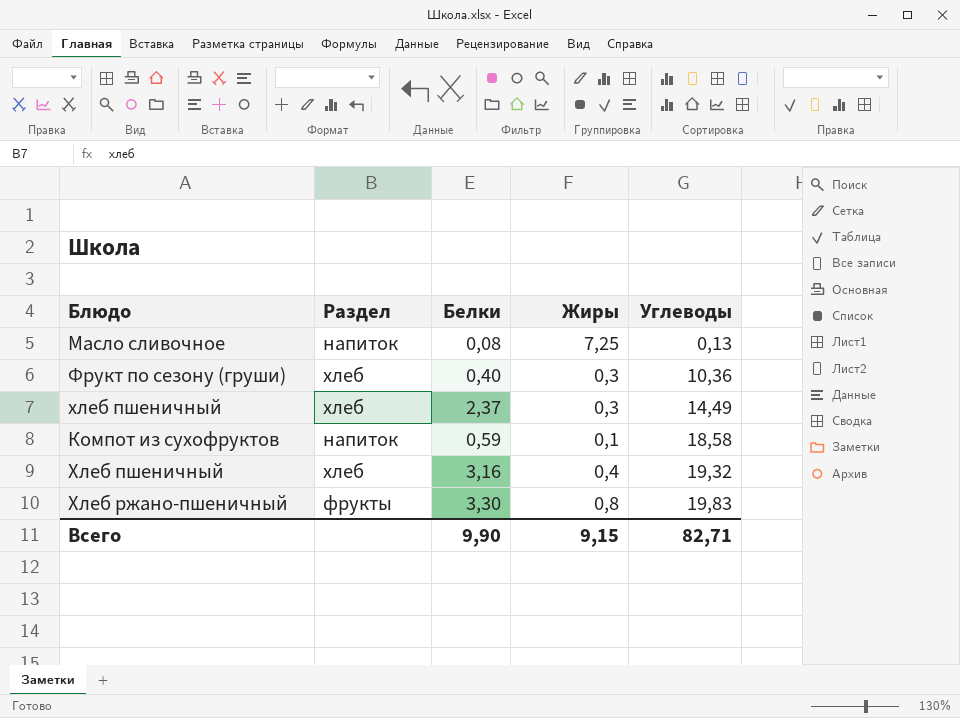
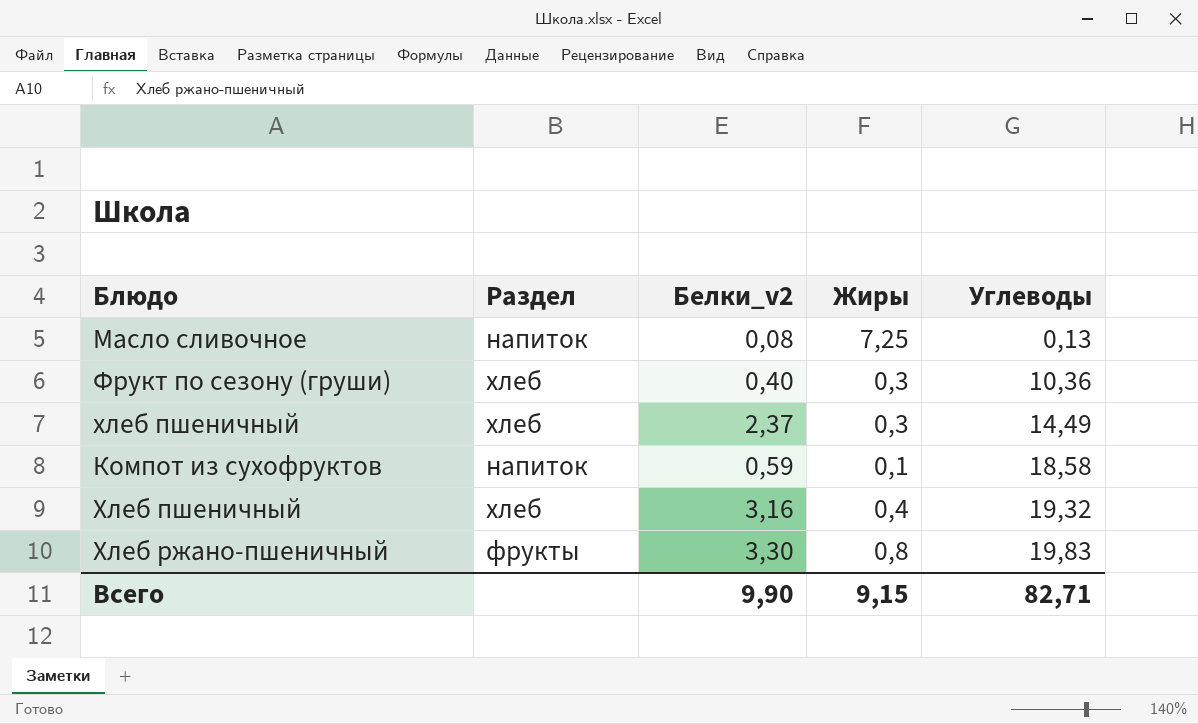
column name: Белки -> Белки_v2

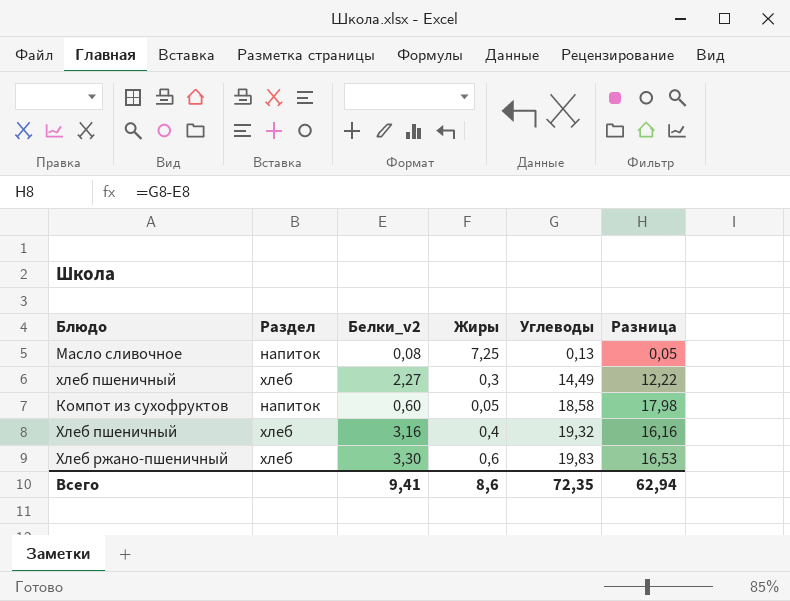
column Разница | formula: none -> [Углеводы] - [Белки_v2]
row Фрукт по сезону (груши): хлеб | 0,40 | 0,3 | 10,36 -> none
хлеб пшеничный | Белки_v2: 2,37 -> 2,27
Компот из сухофруктов | Белки_v2: 0,59 -> 0,60
Компот из сухофруктов | Жиры: 0,1 -> 0,05
Хлеб ржано-пшеничный | Раздел: фрукты -> хлеб
Хлеб ржано-пшеничный | Жиры: 0,8 -> 0,6
Всего | Белки_v2: 9,90 -> 9,41
Всего | Жиры: 9,15 -> 8,6
Всего | Углеводы: 82,71 -> 72,35

